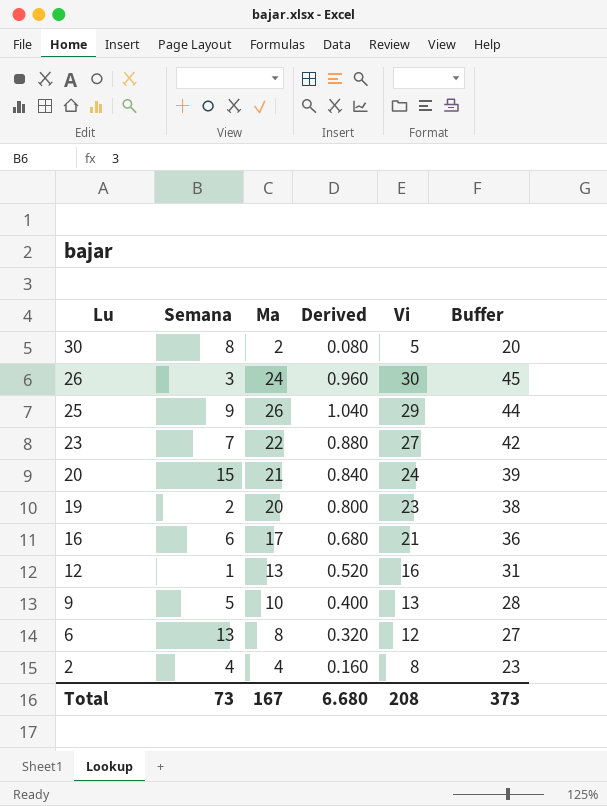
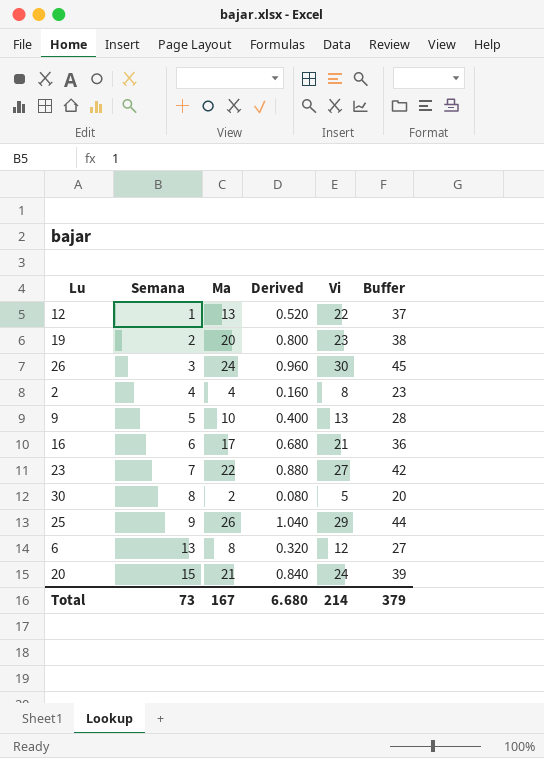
row order: Lu descending -> Semana ascending
12 | Vi: 16 -> 22
12 | Buffer: 31 -> 37
Total | Vi: 208 -> 214
Total | Buffer: 373 -> 379

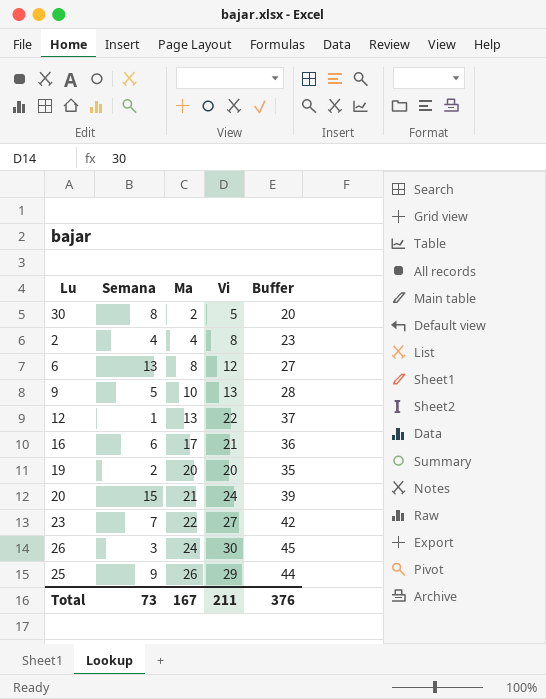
row order: Semana ascending -> Ma ascending
column Derived | formula: [Ma] * 0.04 -> none
19 | Vi: 23 -> 20
19 | Buffer: 38 -> 35
Total | Vi: 214 -> 211
Total | Buffer: 379 -> 376

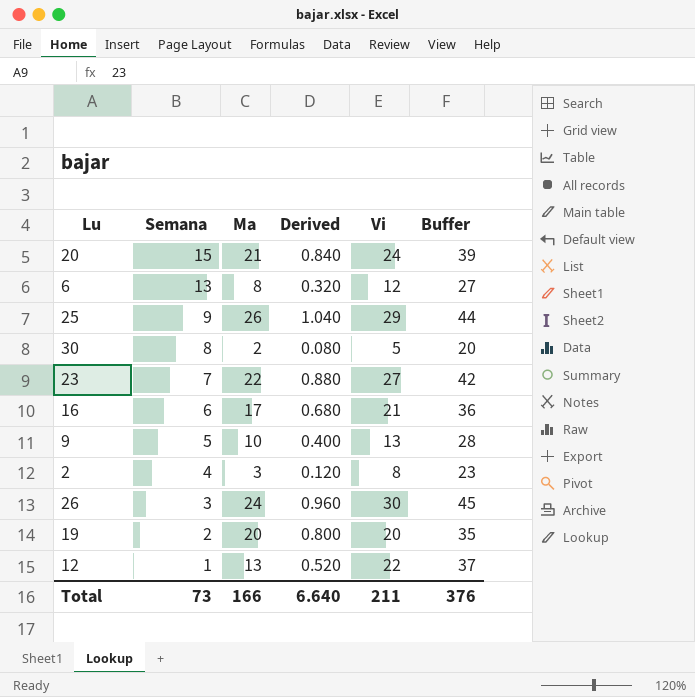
row order: Ma ascending -> Semana descending
column Derived | formula: none -> [Ma] * 0.04
2 | Ma: 4 -> 3
Total | Ma: 167 -> 166

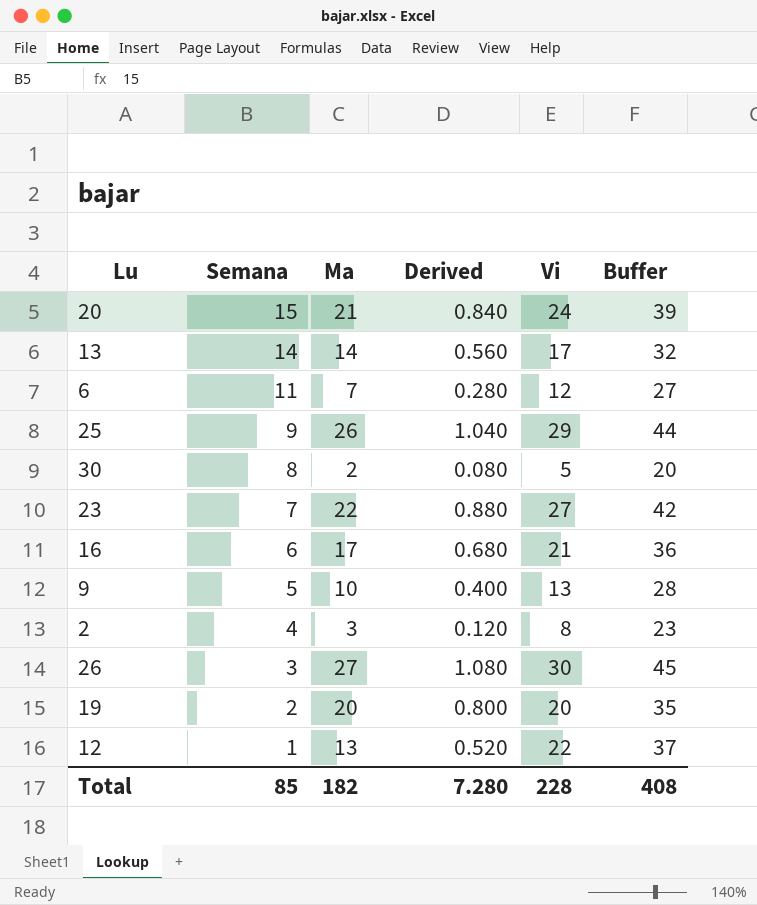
row 13: none -> 14 | 14 | 0.560 | 17 | 32
6 | Semana: 13 -> 11
6 | Ma: 8 -> 7
6 | Derived: 0.320 -> 0.280
26 | Ma: 24 -> 27
26 | Derived: 0.960 -> 1.080
Total | Semana: 73 -> 85
Total | Ma: 166 -> 182
Total | Derived: 6.640 -> 7.280
Total | Vi: 211 -> 228
Total | Buffer: 376 -> 408

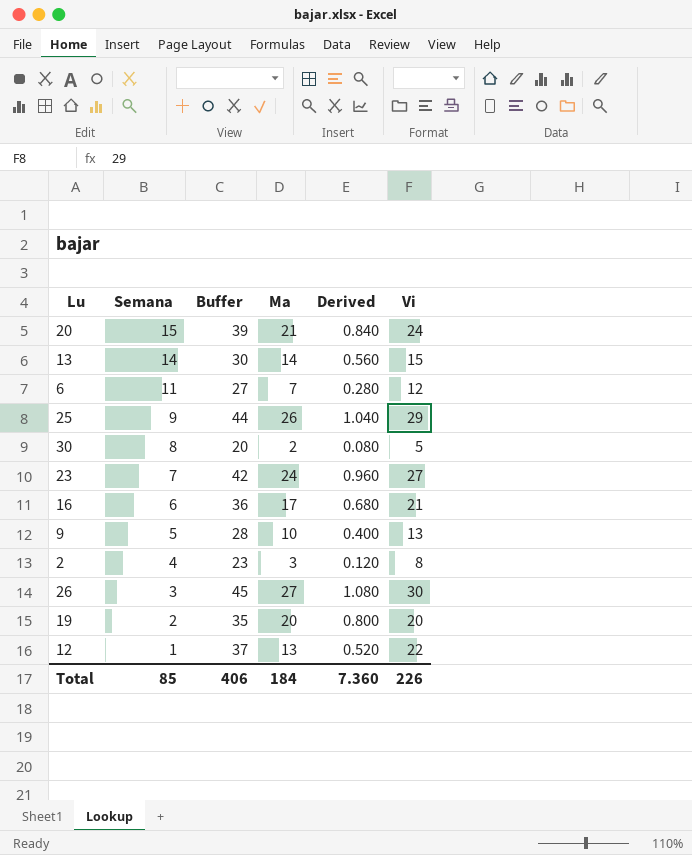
column Buffer | position: 6 -> 3
13 | Buffer: 32 -> 30
13 | Vi: 17 -> 15
23 | Ma: 22 -> 24
23 | Derived: 0.880 -> 0.960
Total | Buffer: 408 -> 406
Total | Ma: 182 -> 184
Total | Derived: 7.280 -> 7.360
Total | Vi: 228 -> 226

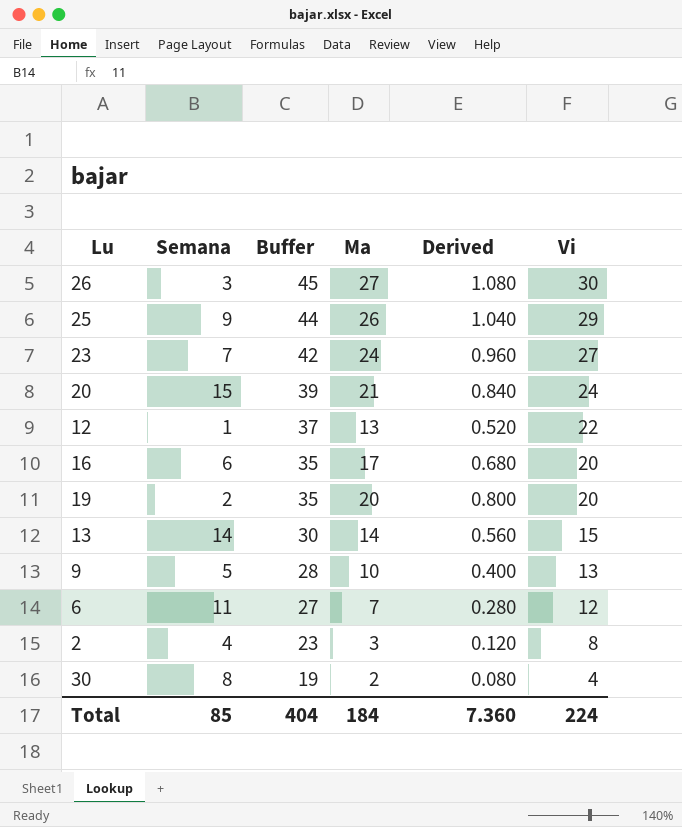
row order: Semana descending -> Buffer descending
16 | Buffer: 36 -> 35
16 | Vi: 21 -> 20
30 | Buffer: 20 -> 19
30 | Vi: 5 -> 4
Total | Buffer: 406 -> 404
Total | Vi: 226 -> 224

